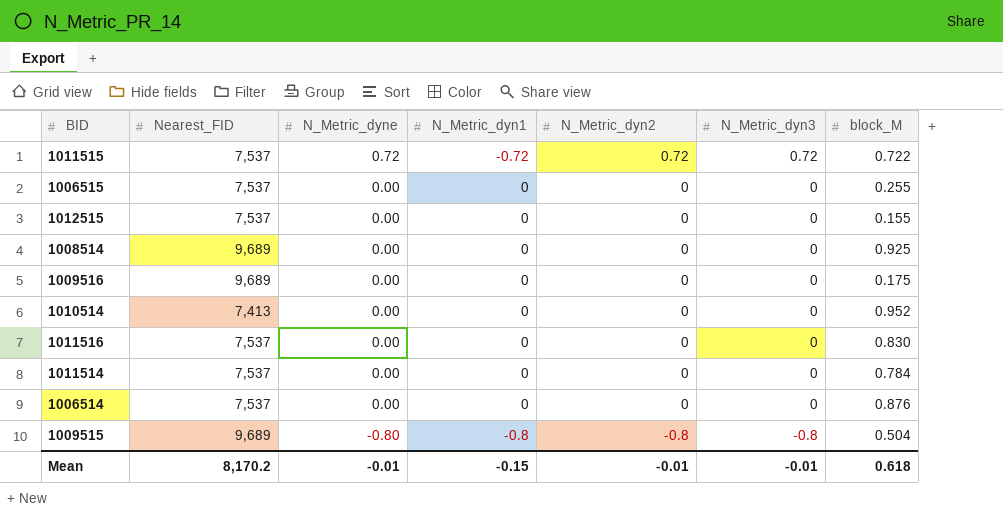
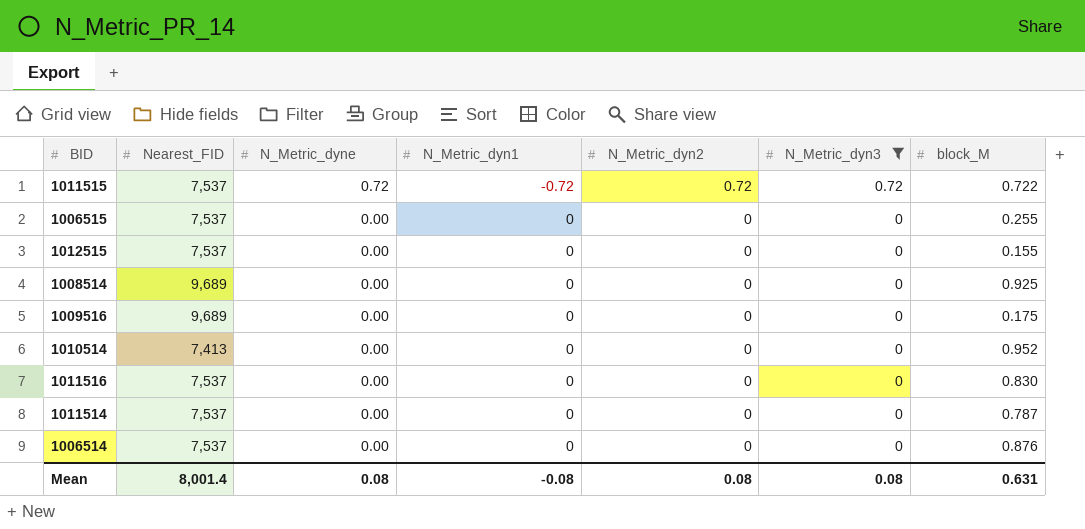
filter: none -> N_Metric_dyn3 != -0.8
1011514 | block_M: 0.784 -> 0.787
Mean | Nearest_FID: 8,170.2 -> 8,001.4
Mean | N_Metric_dyne: -0.01 -> 0.08
Mean | N_Metric_dyn1: -0.15 -> -0.08
Mean | N_Metric_dyn2: -0.01 -> 0.08
Mean | N_Metric_dyn3: -0.01 -> 0.08
Mean | block_M: 0.618 -> 0.631

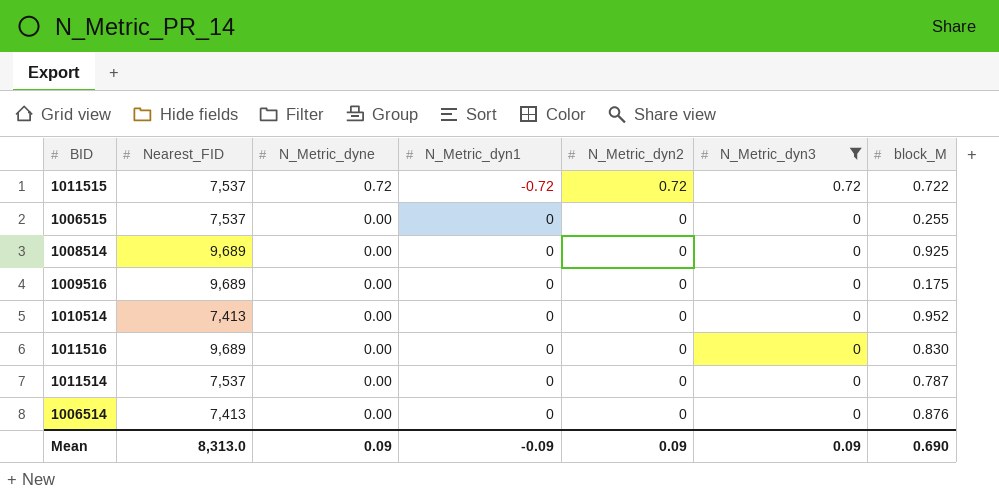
row 1012515: 7,537 | 0.00 | 0 | 0 | 0 | 0.155 -> none
1011516 | Nearest_FID: 7,537 -> 9,689
1006514 | Nearest_FID: 7,537 -> 7,413
Mean | Nearest_FID: 8,001.4 -> 8,313.0
Mean | N_Metric_dyne: 0.08 -> 0.09
Mean | N_Metric_dyn1: -0.08 -> -0.09
Mean | N_Metric_dyn2: 0.08 -> 0.09
Mean | N_Metric_dyn3: 0.08 -> 0.09
Mean | block_M: 0.631 -> 0.690

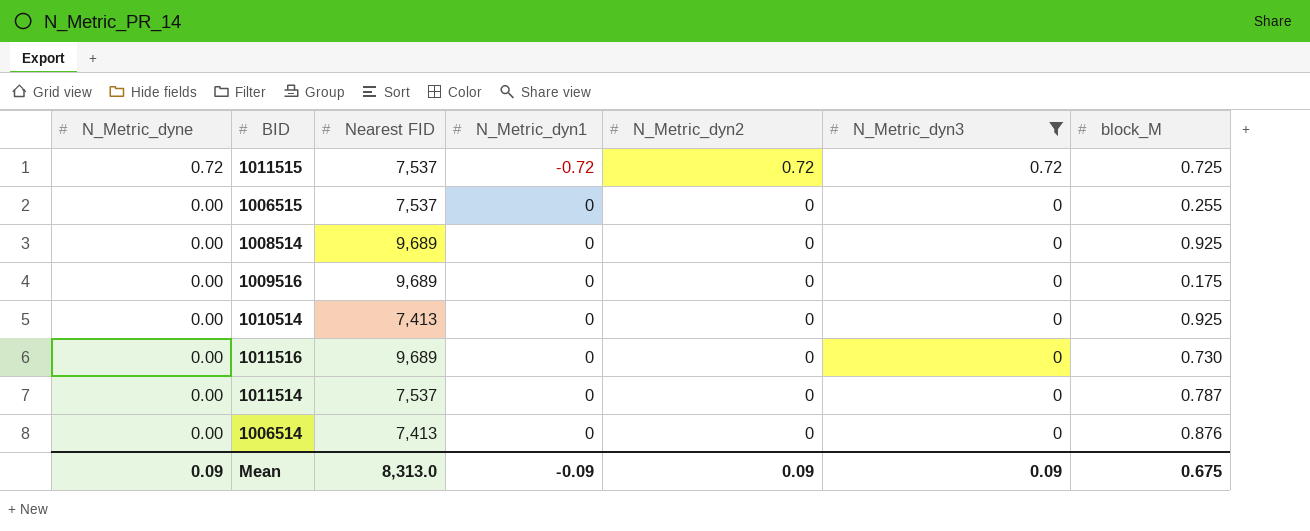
column N_Metric_dyne | position: 3 -> 1
column name: Nearest_FID -> Nearest FID
1011515 | block_M: 0.722 -> 0.725
1010514 | block_M: 0.952 -> 0.925
1011516 | block_M: 0.830 -> 0.730
Mean | block_M: 0.690 -> 0.675

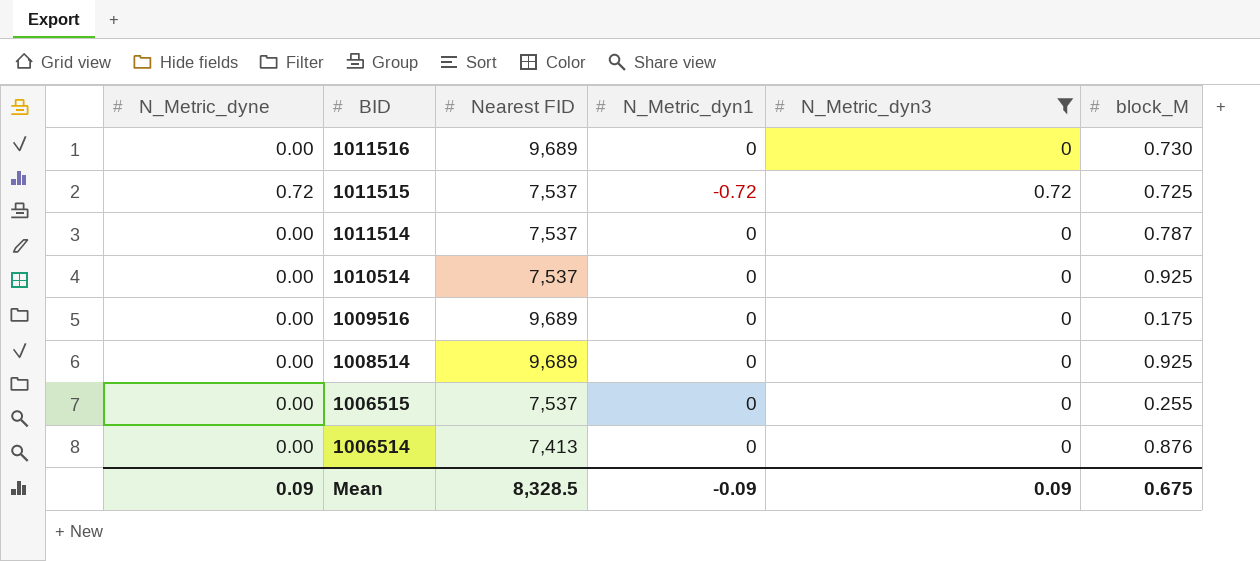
row order: N_Metric_dyne descending -> BID descending
column N_Metric_dyn2 | position: 5 -> none
1010514 | Nearest FID: 7,413 -> 7,537
Mean | Nearest FID: 8,313.0 -> 8,328.5

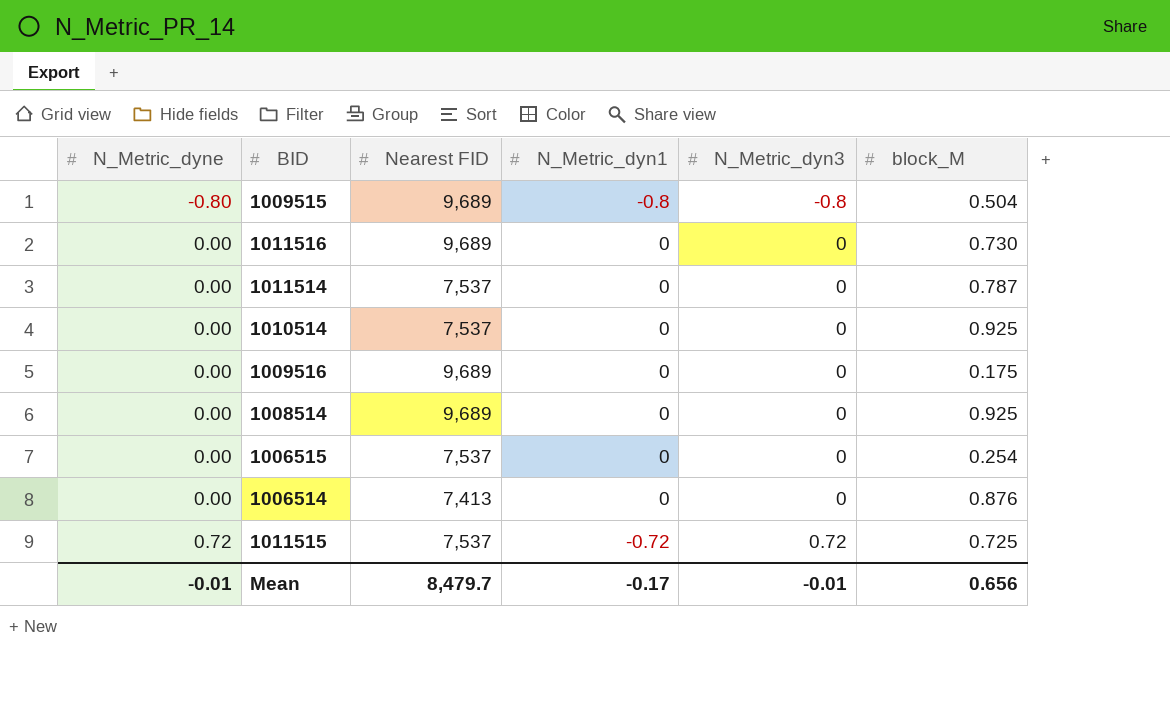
filter: N_Metric_dyn3 != -0.8 -> none
row order: BID descending -> N_Metric_dyne ascending
1006515 | block_M: 0.255 -> 0.254
Mean | N_Metric_dyne: 0.09 -> -0.01
Mean | Nearest FID: 8,328.5 -> 8,479.7
Mean | N_Metric_dyn1: -0.09 -> -0.17
Mean | N_Metric_dyn3: 0.09 -> -0.01
Mean | block_M: 0.675 -> 0.656

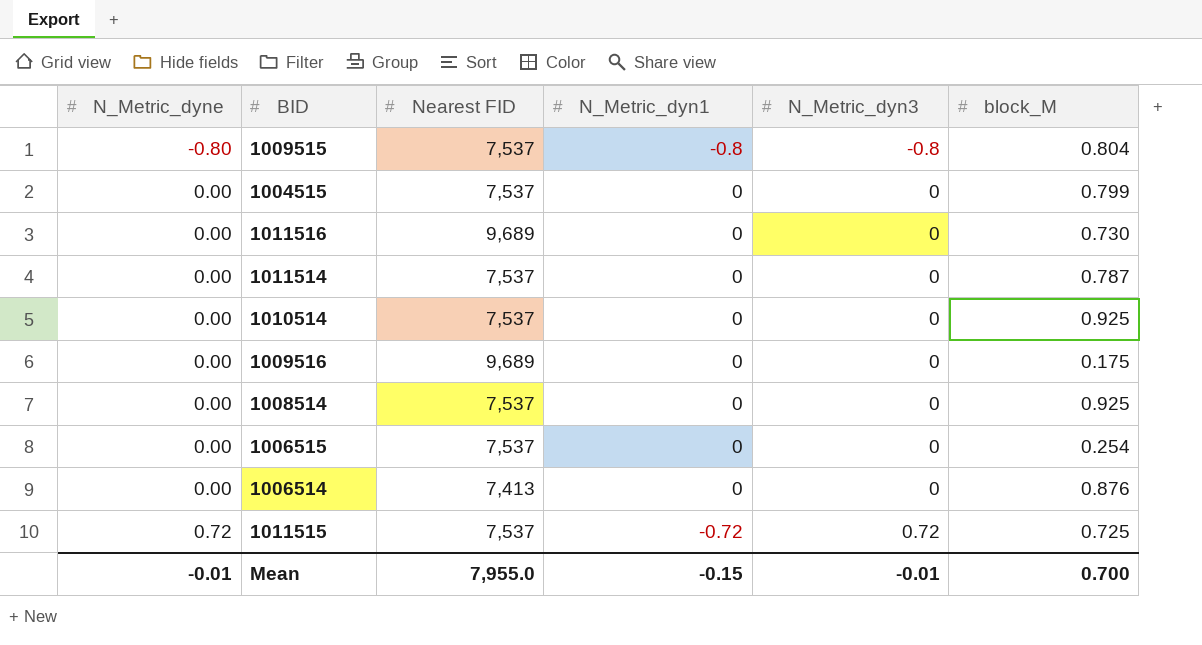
1009515 | Nearest FID: 9,689 -> 7,537
1009515 | block_M: 0.504 -> 0.804
row 1004515: none -> 0.00 | 7,537 | 0 | 0 | 0.799
1008514 | Nearest FID: 9,689 -> 7,537
Mean | Nearest FID: 8,479.7 -> 7,955.0
Mean | N_Metric_dyn1: -0.17 -> -0.15
Mean | block_M: 0.656 -> 0.700

